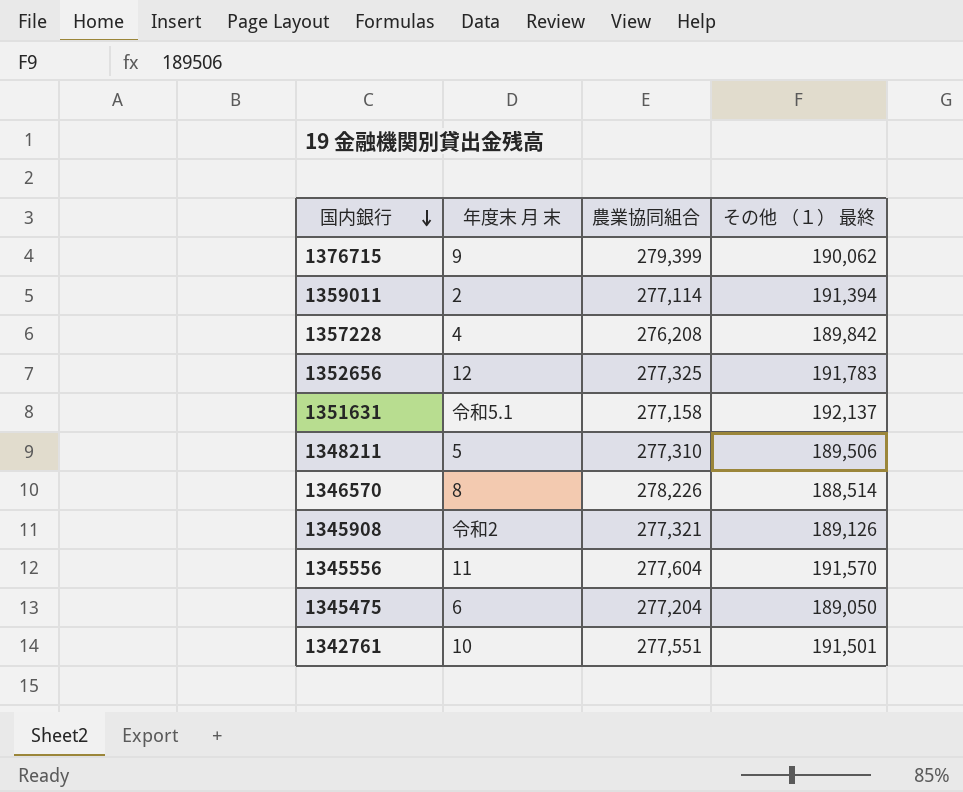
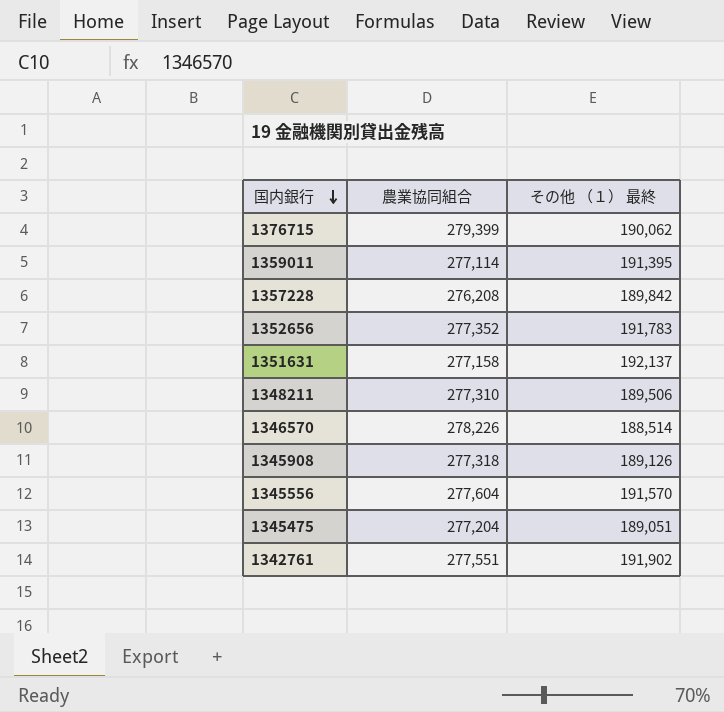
column 年度末 月 末 | position: 2 -> none
1359011 | その他 （１） 最終: 191,394 -> 191,395
1352656 | 農業協同組合: 277,325 -> 277,352
1345908 | 農業協同組合: 277,321 -> 277,318
1345475 | その他 （１） 最終: 189,050 -> 189,051
1342761 | その他 （１） 最終: 191,501 -> 191,902

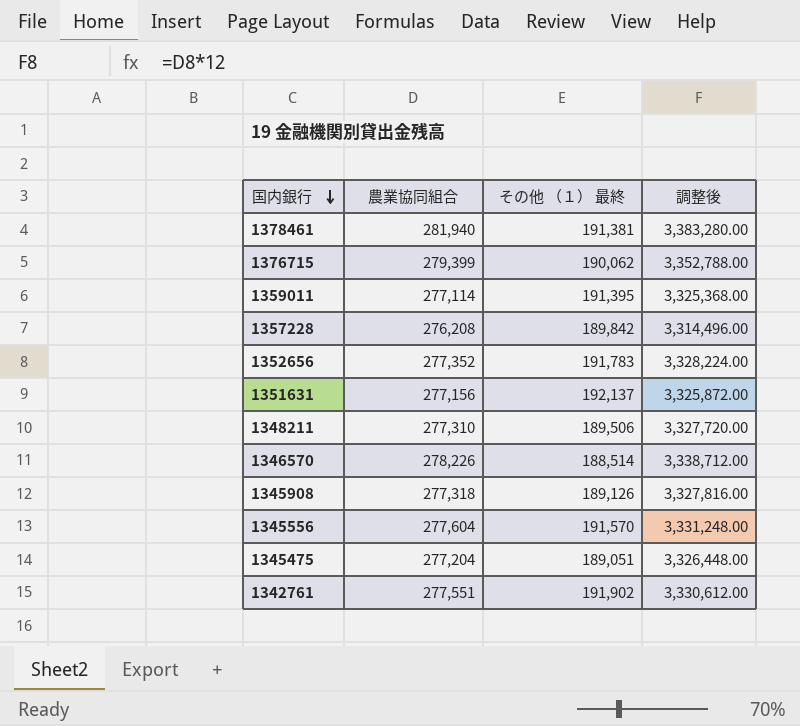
column 調整後 | formula: none -> [農業協同組合] * 12
row 1378461: none -> 281,940 | 191,381 | 3,383,280.00
1351631 | 農業協同組合: 277,158 -> 277,156

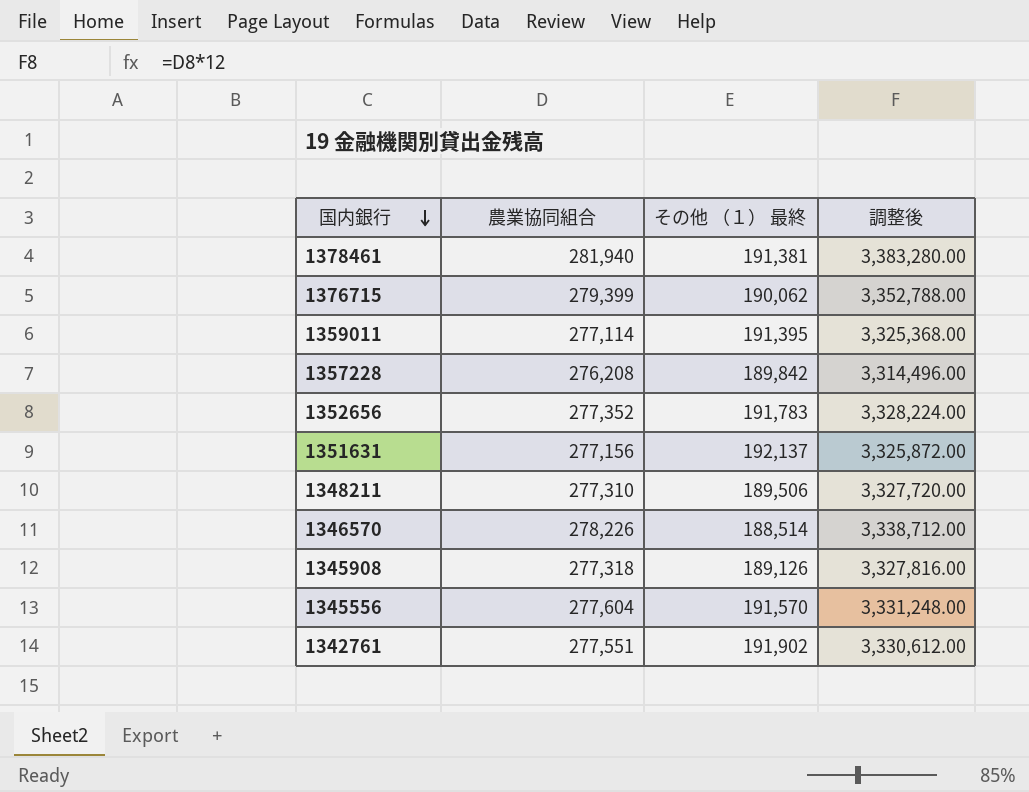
row 1345475: 277,204 | 189,051 | 3,326,448.00 -> none

